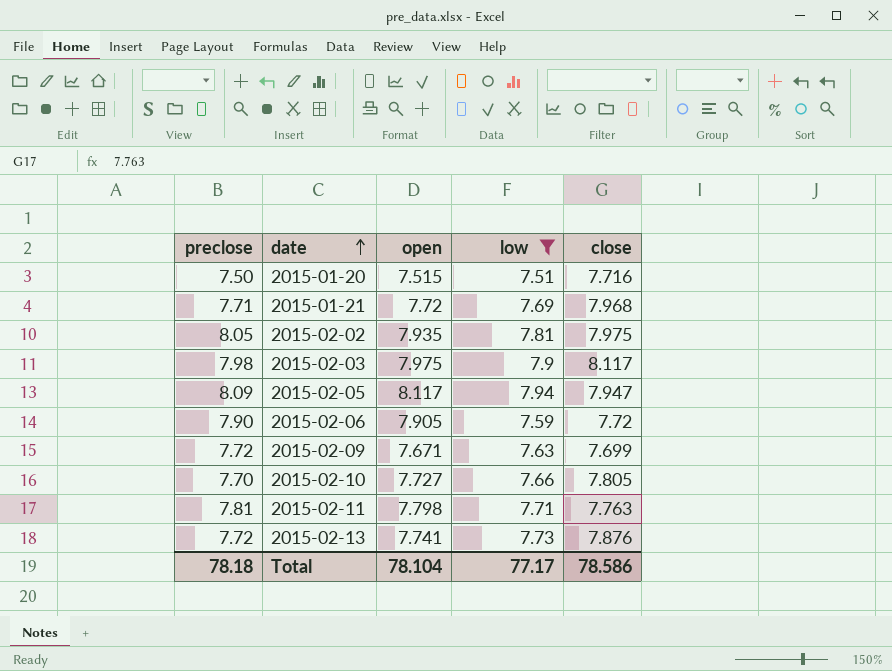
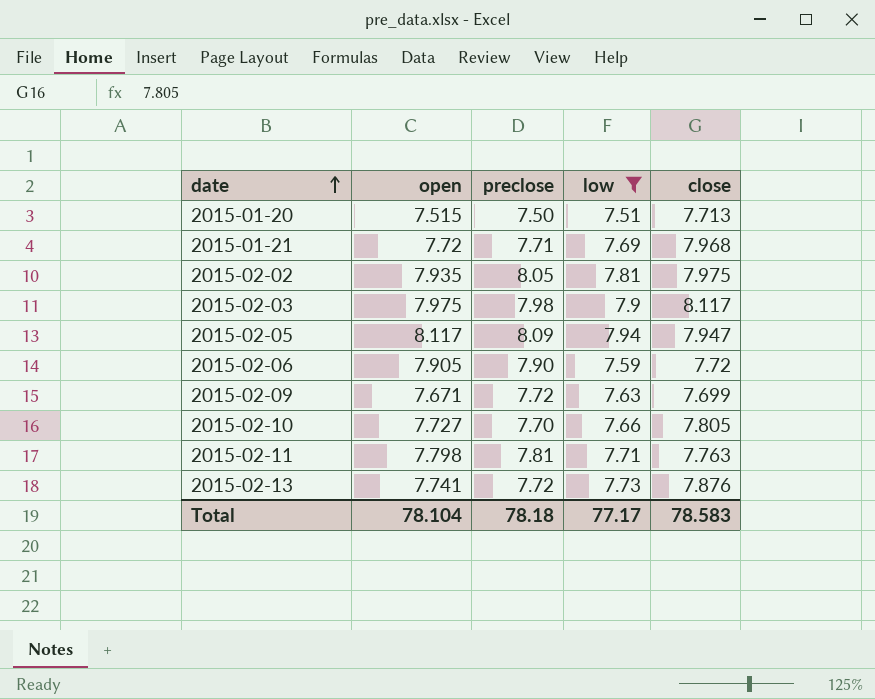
column preclose | position: 1 -> 3
2015-01-20 | close: 7.716 -> 7.713
Total | close: 78.586 -> 78.583

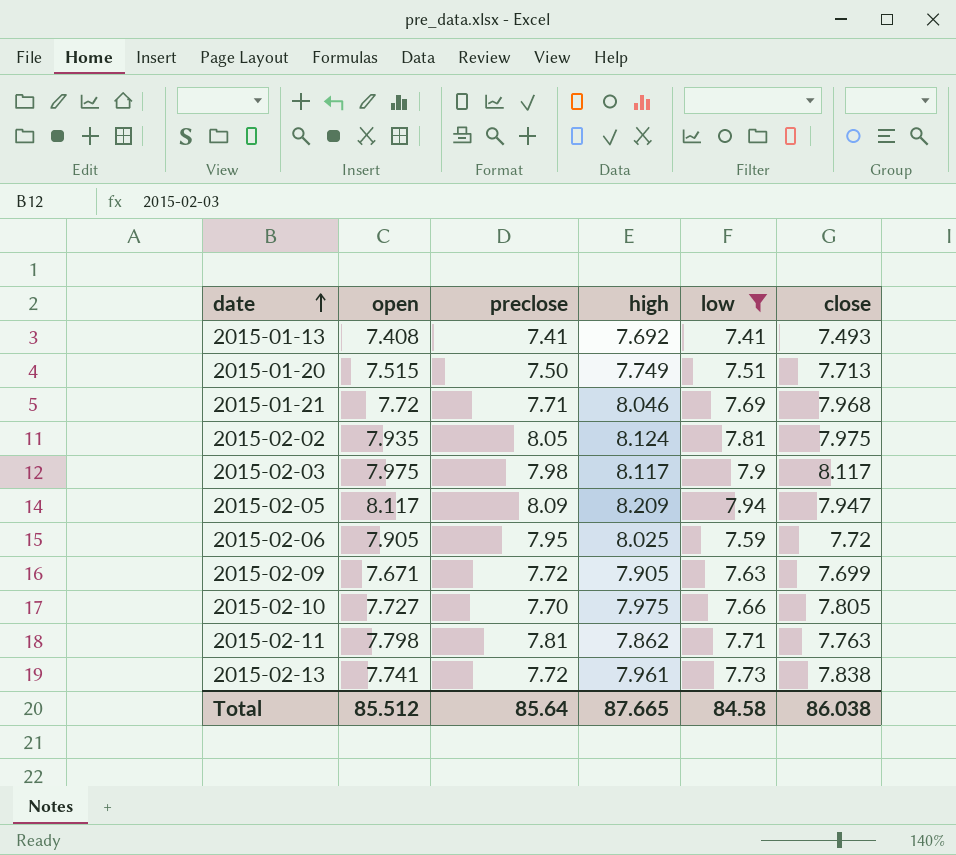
column high | position: none -> 4
row 2015-01-13: none -> 7.408 | 7.41 | 7.692 | 7.41 | 7.493
2015-02-06 | preclose: 7.90 -> 7.95
2015-02-13 | close: 7.876 -> 7.838
Total | open: 78.104 -> 85.512
Total | preclose: 78.18 -> 85.64
Total | low: 77.17 -> 84.58
Total | close: 78.583 -> 86.038

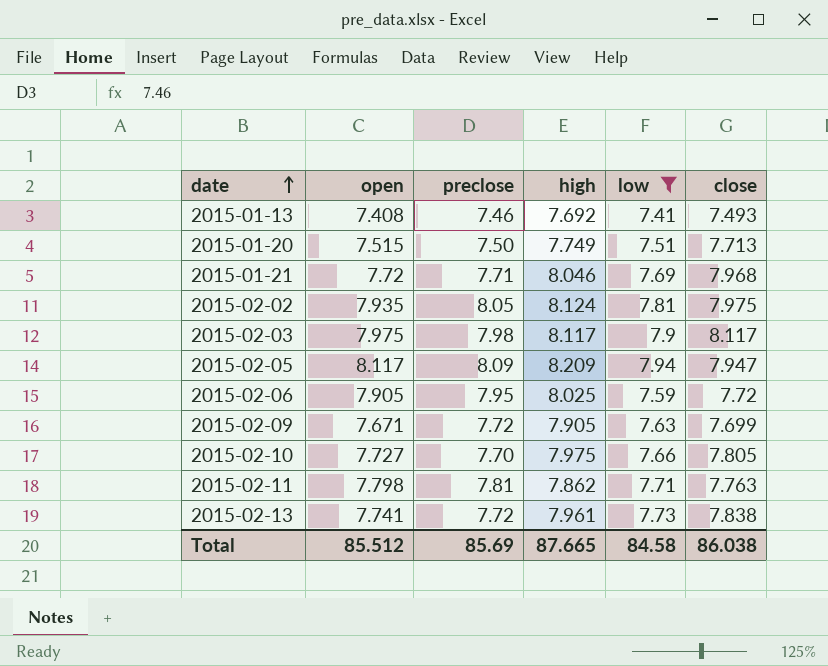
2015-01-13 | preclose: 7.41 -> 7.46
Total | preclose: 85.64 -> 85.69

